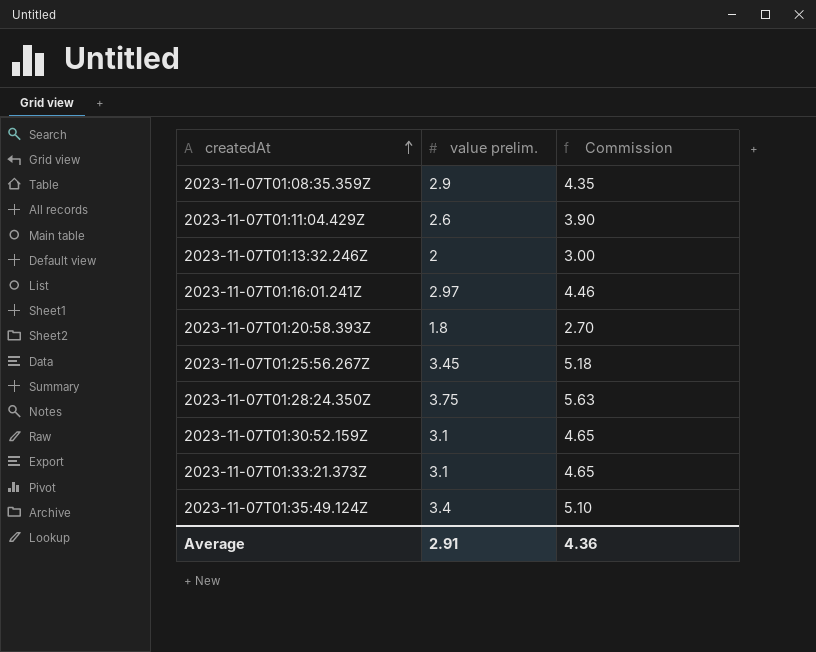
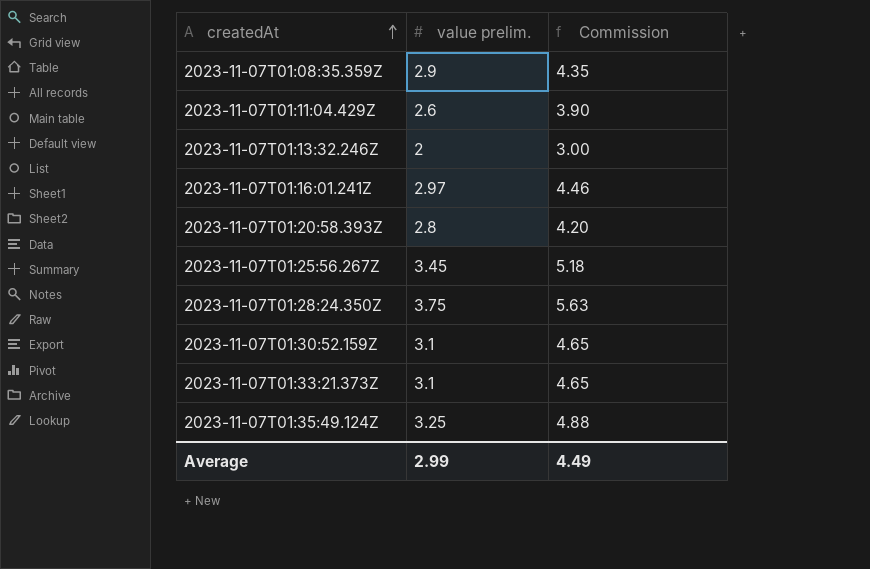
2023-11-07T01:20:58.393Z | value prelim.: 1.8 -> 2.8
2023-11-07T01:20:58.393Z | Commission: 2.70 -> 4.20
2023-11-07T01:35:49.124Z | value prelim.: 3.4 -> 3.25
2023-11-07T01:35:49.124Z | Commission: 5.10 -> 4.88
Average | value prelim.: 2.91 -> 2.99
Average | Commission: 4.36 -> 4.49

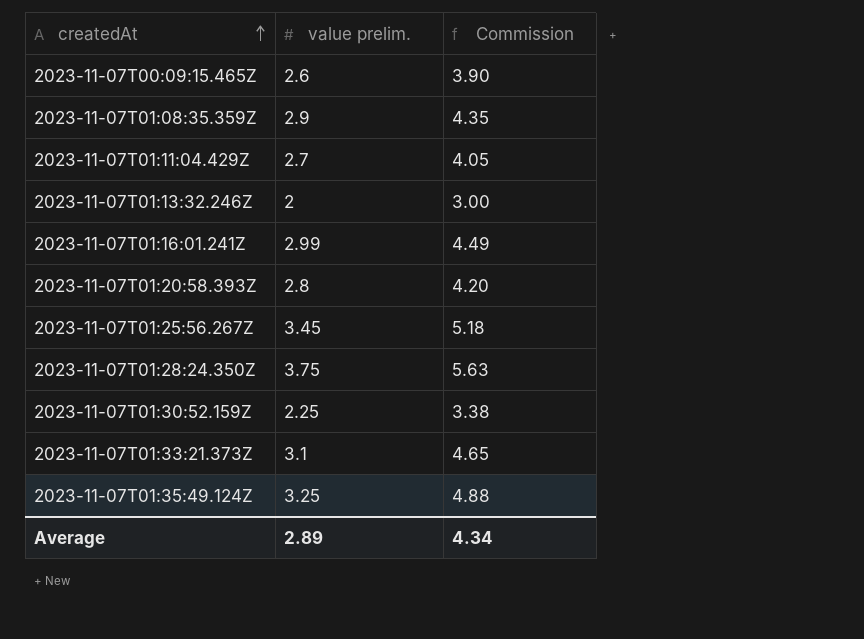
row 2023-11-07T00:09:15.465Z: none -> 2.6 | 3.90
2023-11-07T01:11:04.429Z | value prelim.: 2.6 -> 2.7
2023-11-07T01:11:04.429Z | Commission: 3.90 -> 4.05
2023-11-07T01:16:01.241Z | value prelim.: 2.97 -> 2.99
2023-11-07T01:16:01.241Z | Commission: 4.46 -> 4.49
2023-11-07T01:30:52.159Z | value prelim.: 3.1 -> 2.25
2023-11-07T01:30:52.159Z | Commission: 4.65 -> 3.38
Average | value prelim.: 2.99 -> 2.89
Average | Commission: 4.49 -> 4.34

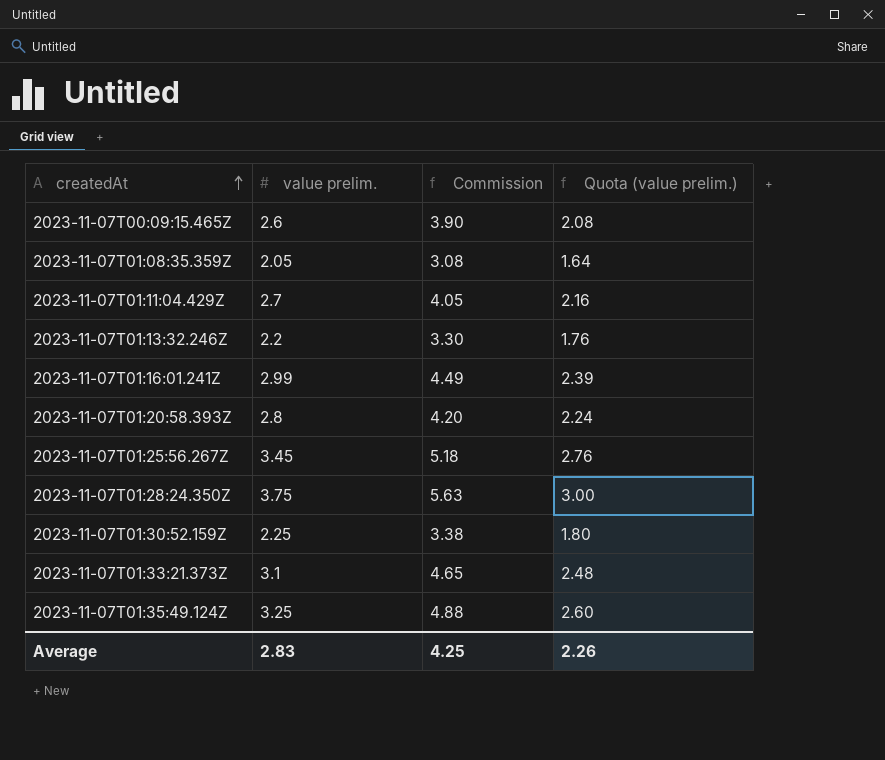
column Quota (value prelim.) | formula: none -> [value prelim.] * 0.8
2023-11-07T01:08:35.359Z | value prelim.: 2.9 -> 2.05
2023-11-07T01:08:35.359Z | Commission: 4.35 -> 3.08
2023-11-07T01:13:32.246Z | value prelim.: 2 -> 2.2
2023-11-07T01:13:32.246Z | Commission: 3.00 -> 3.30
Average | value prelim.: 2.89 -> 2.83
Average | Commission: 4.34 -> 4.25

